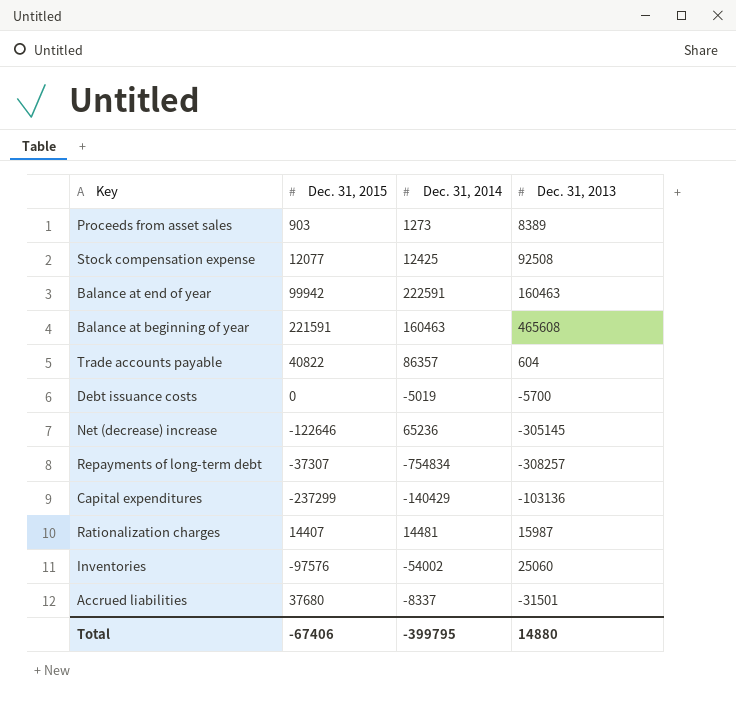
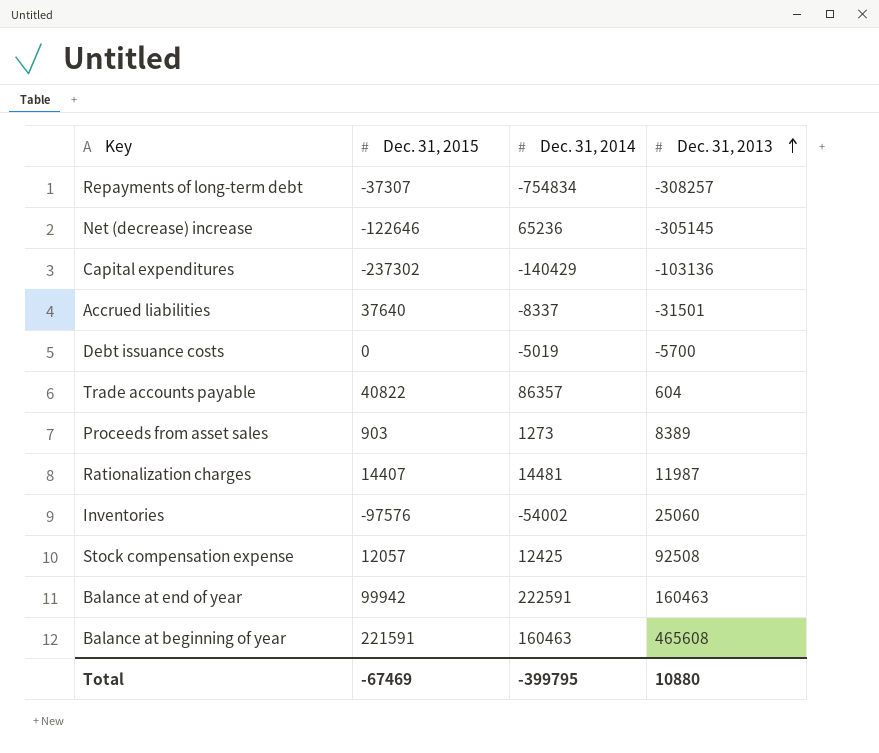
row order: none -> Dec. 31, 2013 ascending
Capital expenditures | Dec. 31, 2015: -237299 -> -237302
Accrued liabilities | Dec. 31, 2015: 37680 -> 37640
Rationalization charges | Dec. 31, 2013: 15987 -> 11987
Stock compensation expense | Dec. 31, 2015: 12077 -> 12057
Total | Dec. 31, 2015: -67406 -> -67469
Total | Dec. 31, 2013: 14880 -> 10880

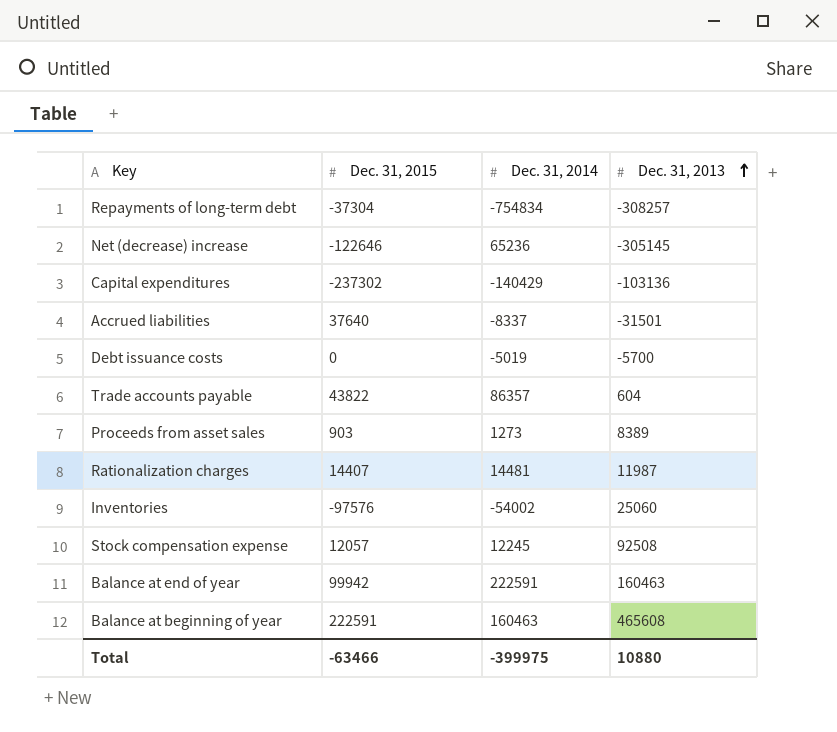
Repayments of long-term debt | Dec. 31, 2015: -37307 -> -37304
Trade accounts payable | Dec. 31, 2015: 40822 -> 43822
Stock compensation expense | Dec. 31, 2014: 12425 -> 12245
Balance at beginning of year | Dec. 31, 2015: 221591 -> 222591
Total | Dec. 31, 2015: -67469 -> -63466
Total | Dec. 31, 2014: -399795 -> -399975

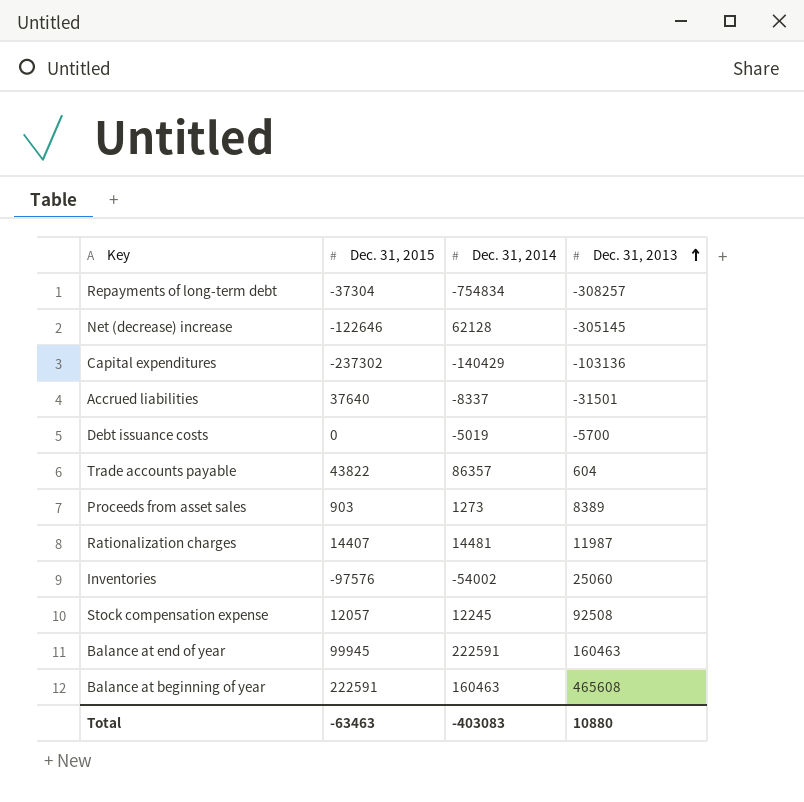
Net (decrease) increase | Dec. 31, 2014: 65236 -> 62128
Balance at end of year | Dec. 31, 2015: 99942 -> 99945
Total | Dec. 31, 2015: -63466 -> -63463
Total | Dec. 31, 2014: -399975 -> -403083

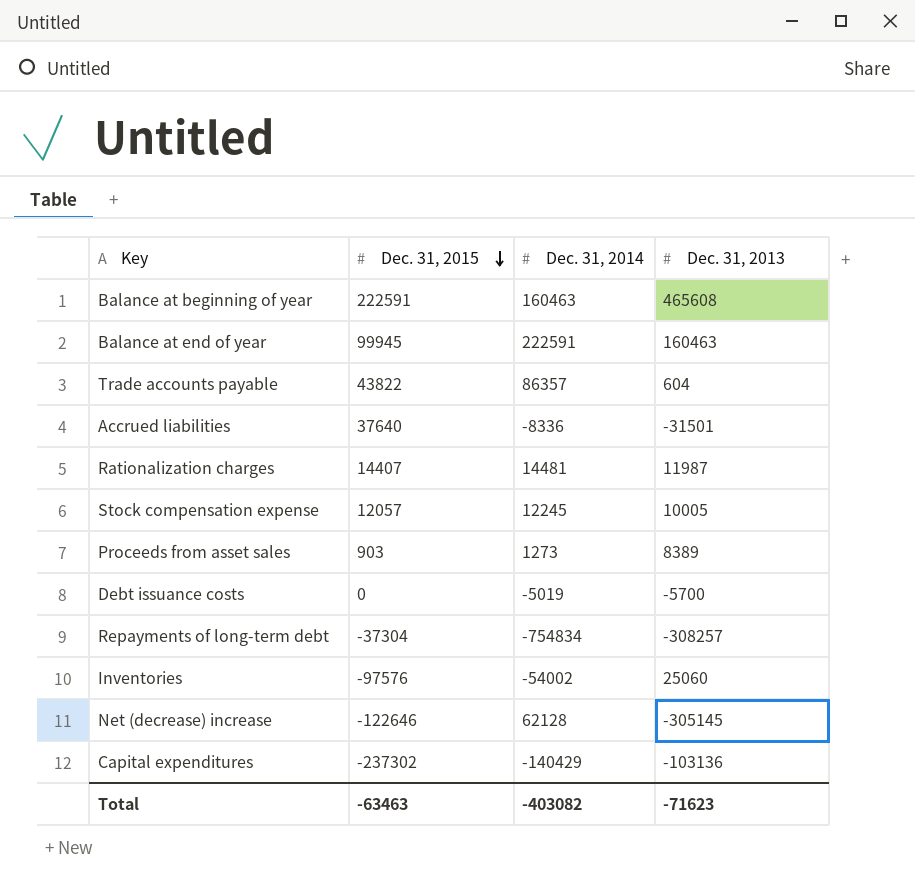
row order: Dec. 31, 2013 ascending -> Dec. 31, 2015 descending
Accrued liabilities | Dec. 31, 2014: -8337 -> -8336
Stock compensation expense | Dec. 31, 2013: 92508 -> 10005
Total | Dec. 31, 2014: -403083 -> -403082
Total | Dec. 31, 2013: 10880 -> -71623

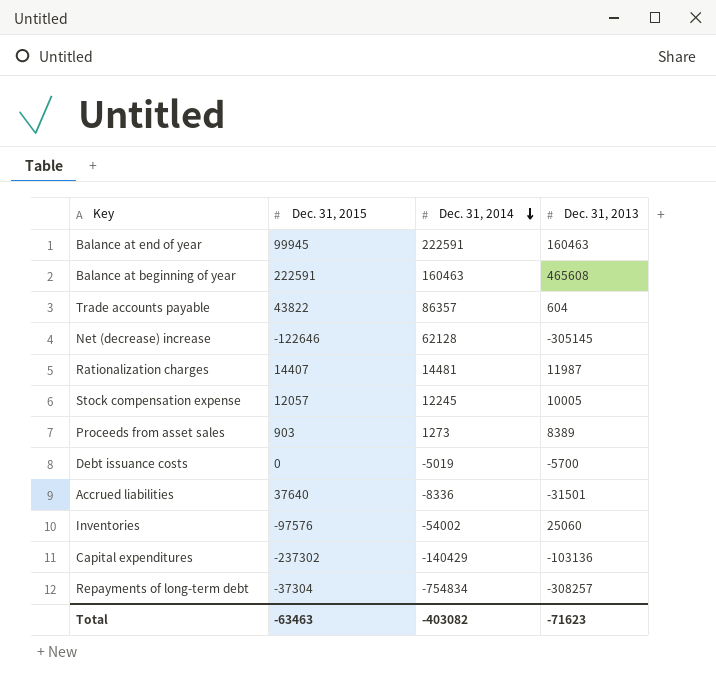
row order: Dec. 31, 2015 descending -> Dec. 31, 2014 descending

